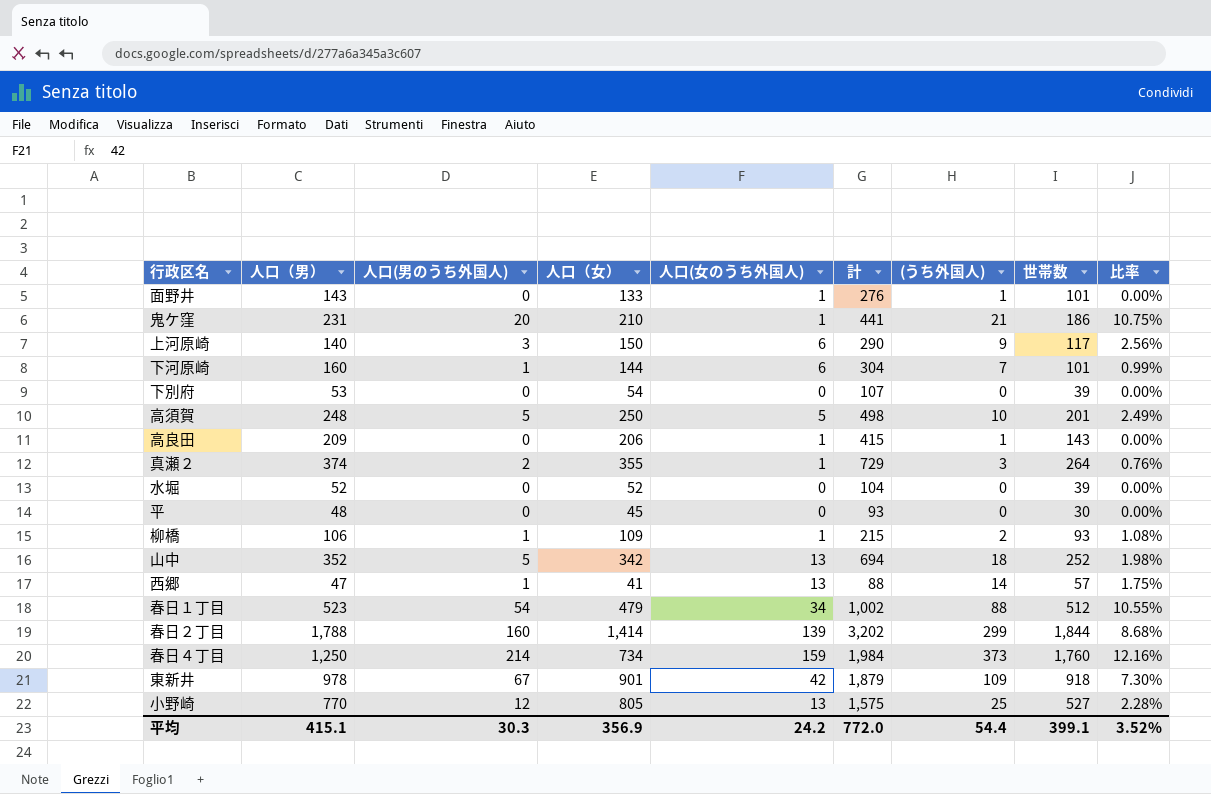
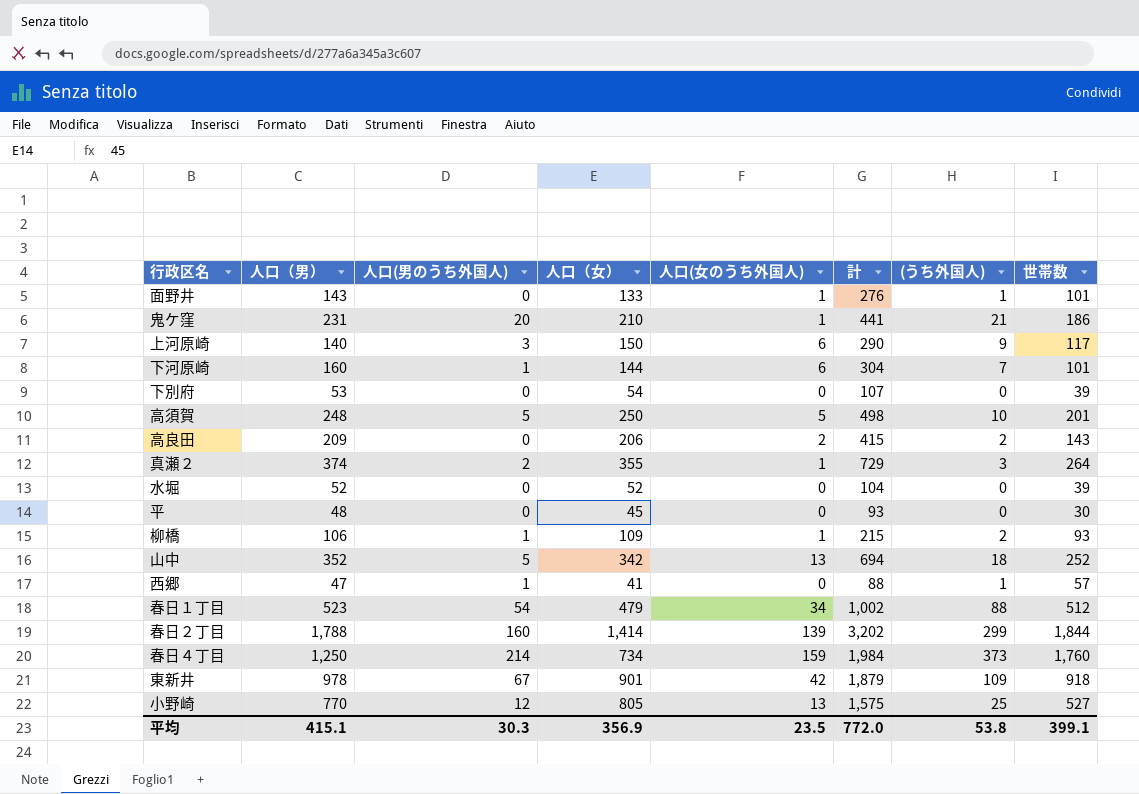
column 比率 | formula: [人口(男のうち外国人)] / [世帯数] -> none
高良田 | 人口(女のうち外国人): 1 -> 2
高良田 | (うち外国人): 1 -> 2
西郷 | 人口(女のうち外国人): 13 -> 0
西郷 | (うち外国人): 14 -> 1
平均 | 人口(女のうち外国人): 24.2 -> 23.5
平均 | (うち外国人): 54.4 -> 53.8

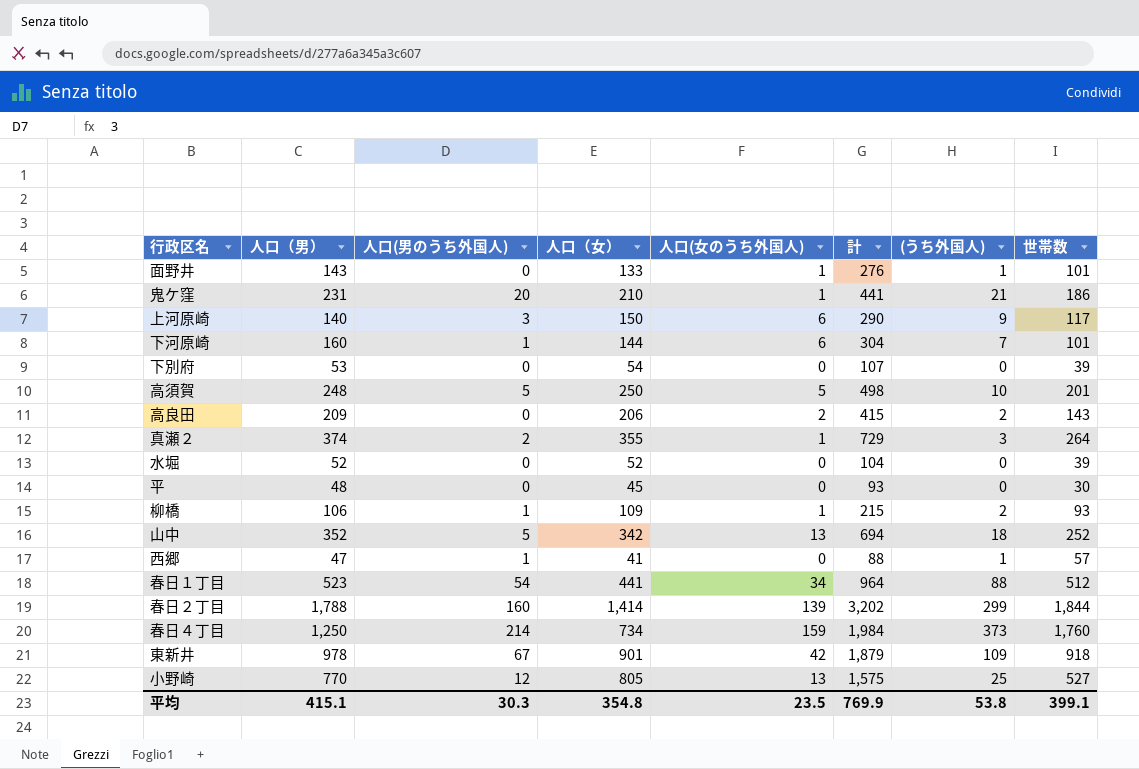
春日１丁目 | 人口（女）: 479 -> 441
春日１丁目 | 計: 1,002 -> 964
平均 | 人口（女）: 356.9 -> 354.8
平均 | 計: 772.0 -> 769.9

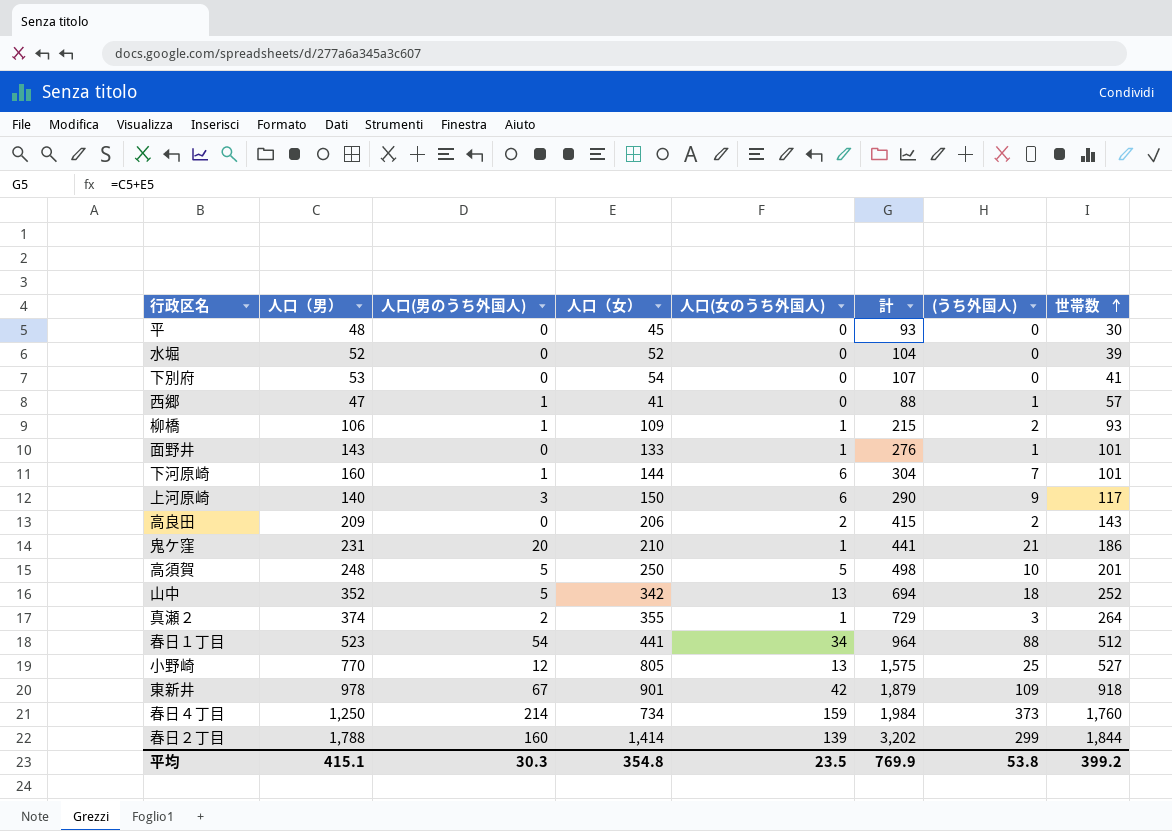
row order: none -> 世帯数 ascending
下別府 | 世帯数: 39 -> 41
平均 | 世帯数: 399.1 -> 399.2

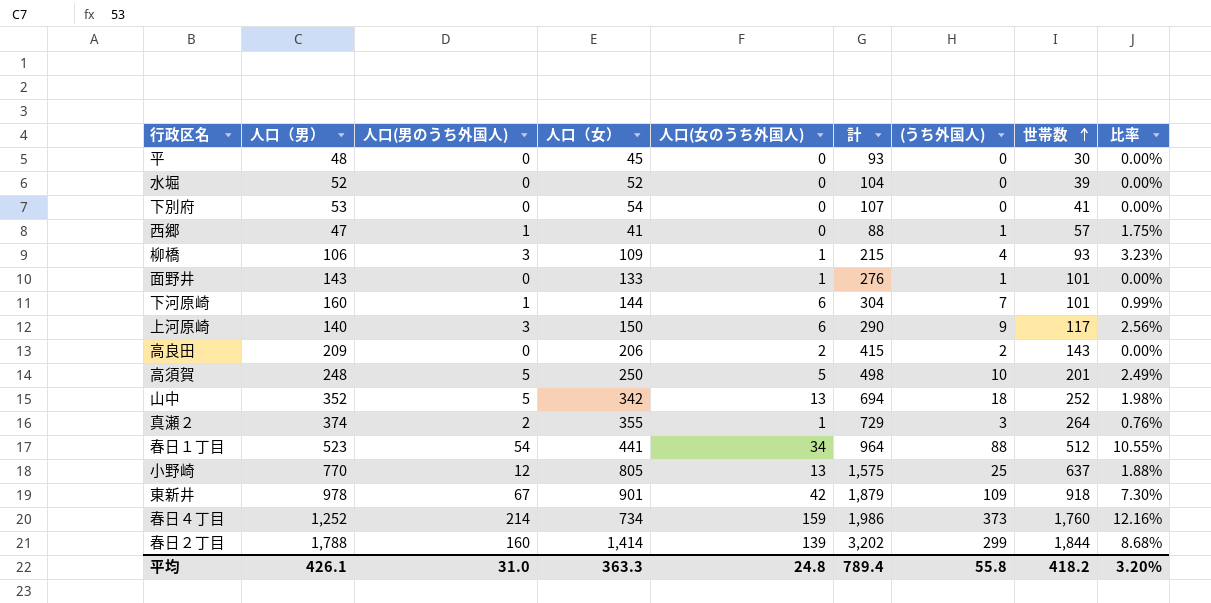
column 比率 | formula: none -> [人口(男のうち外国人)] / [世帯数]
row 鬼ケ窪: 231 | 20 | 210 | 1 | 441 | 21 | 186 -> none
柳橋 | 人口(男のうち外国人): 1 -> 3
柳橋 | (うち外国人): 2 -> 4
小野崎 | 世帯数: 527 -> 637
春日４丁目 | 人口（男）: 1,250 -> 1,252
春日４丁目 | 計: 1,984 -> 1,986
平均 | 人口（男）: 415.1 -> 426.1
平均 | 人口(男のうち外国人): 30.3 -> 31.0
平均 | 人口（女）: 354.8 -> 363.3
平均 | 人口(女のうち外国人): 23.5 -> 24.8
平均 | 計: 769.9 -> 789.4
平均 | (うち外国人): 53.8 -> 55.8
平均 | 世帯数: 399.2 -> 418.2

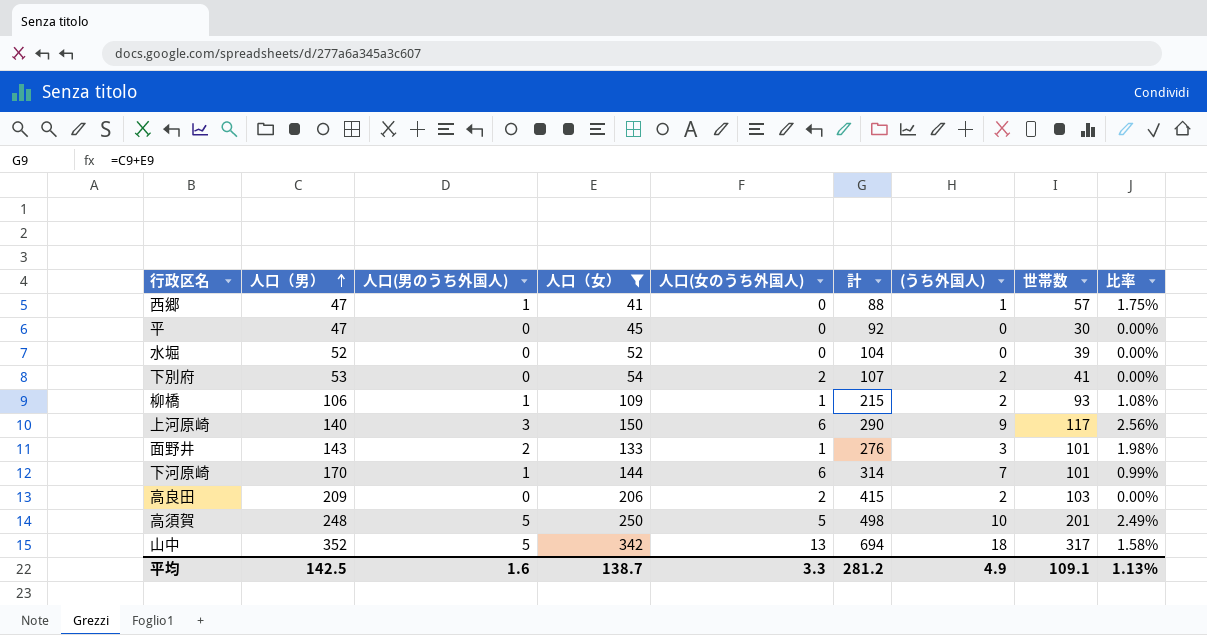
filter: none -> 人口（女） <= 342
row order: 世帯数 ascending -> 人口（男） ascending
平 | 人口（男）: 48 -> 47
平 | 計: 93 -> 92
下別府 | 人口(女のうち外国人): 0 -> 2
下別府 | (うち外国人): 0 -> 2
柳橋 | 人口(男のうち外国人): 3 -> 1
柳橋 | (うち外国人): 4 -> 2
柳橋 | 比率: 3.23% -> 1.08%
面野井 | 人口(男のうち外国人): 0 -> 2
面野井 | (うち外国人): 1 -> 3
面野井 | 比率: 0.00% -> 1.98%
下河原崎 | 人口（男）: 160 -> 170
下河原崎 | 計: 304 -> 314
高良田 | 世帯数: 143 -> 103
山中 | 世帯数: 252 -> 317
山中 | 比率: 1.98% -> 1.58%
平均 | 人口（男）: 426.1 -> 142.5
平均 | 人口(男のうち外国人): 31.0 -> 1.6
平均 | 人口（女）: 363.3 -> 138.7
平均 | 人口(女のうち外国人): 24.8 -> 3.3
平均 | 計: 789.4 -> 281.2
平均 | (うち外国人): 55.8 -> 4.9
平均 | 世帯数: 418.2 -> 109.1
平均 | 比率: 3.20% -> 1.13%

